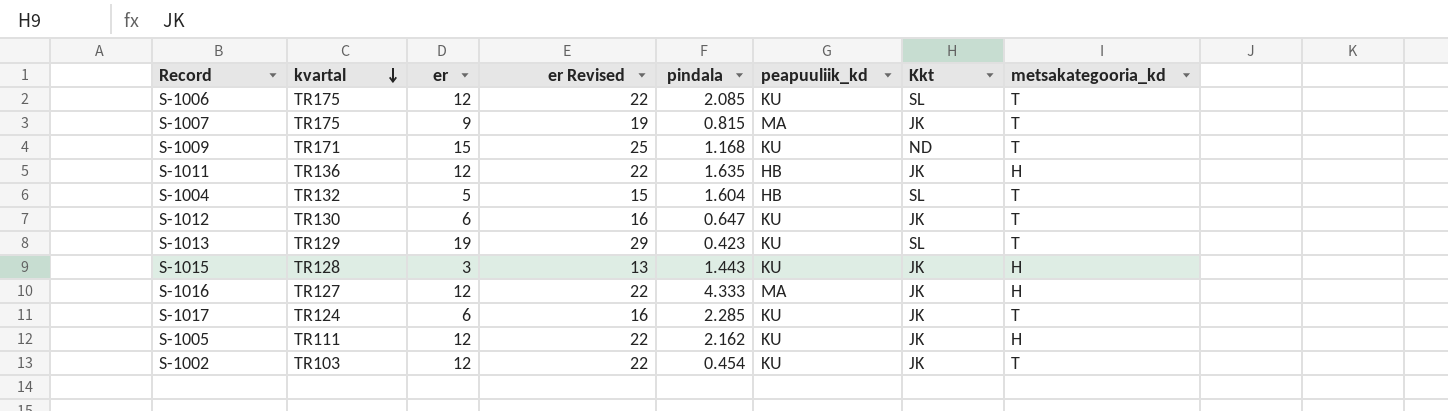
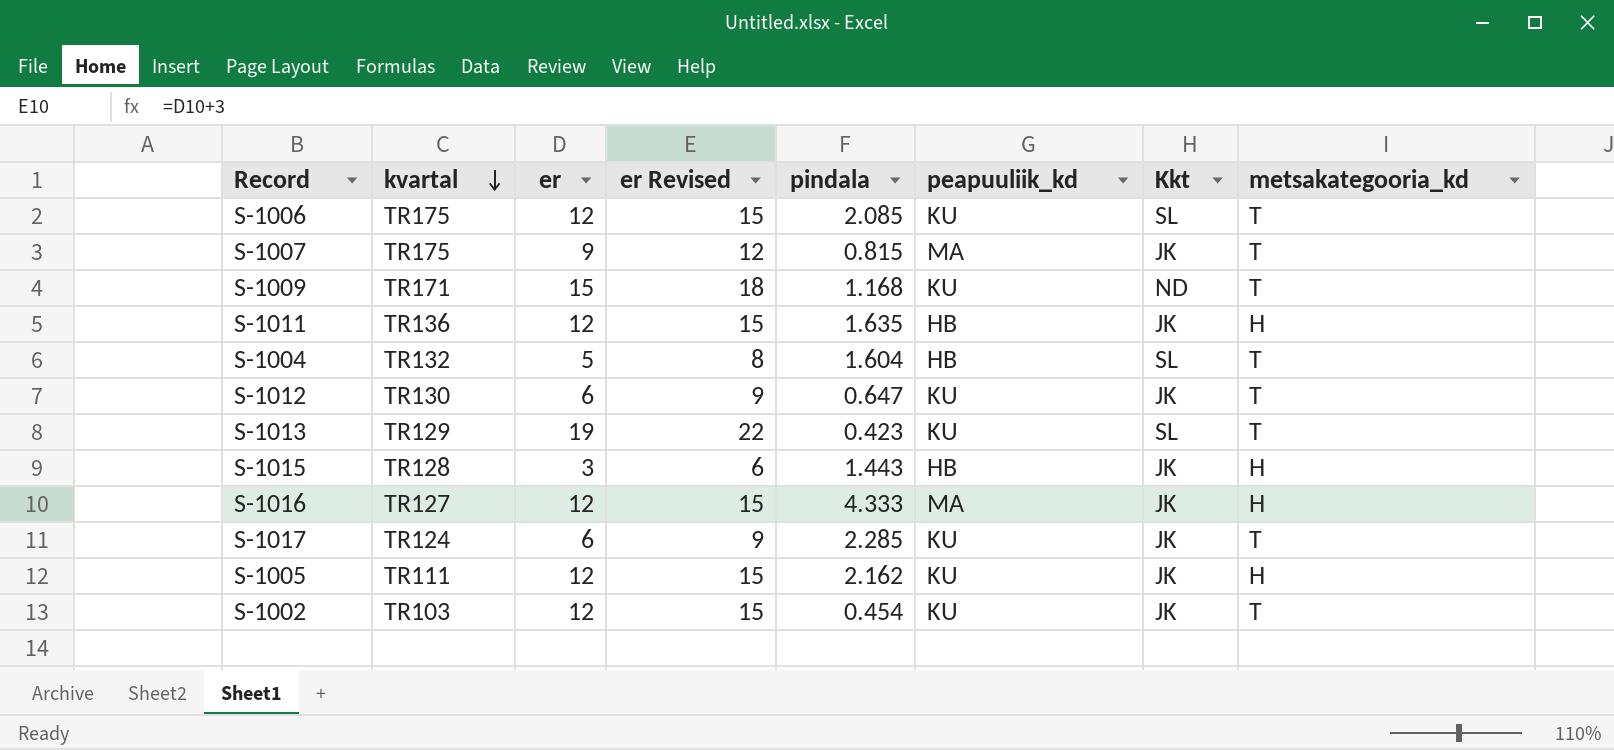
column er Revised | formula: [er] + 10 -> [er] + 3
S-1015 | peapuuliik_kd: KU -> HB

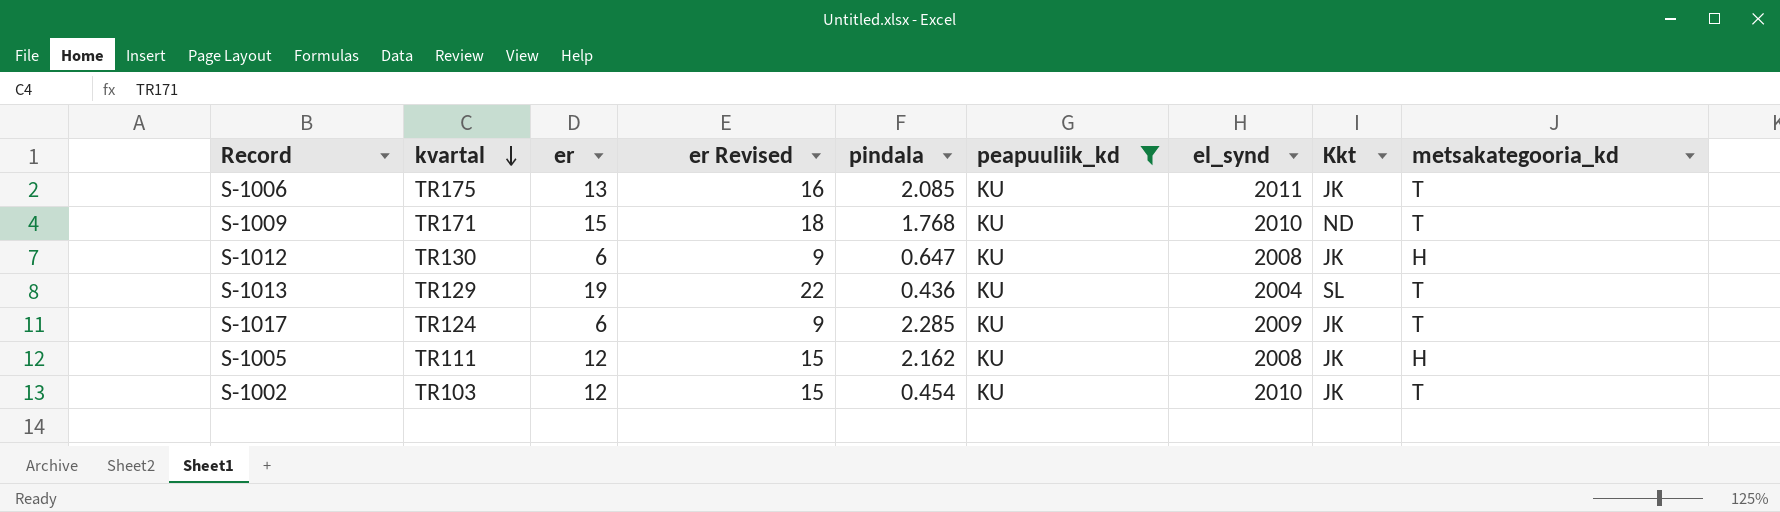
filter: none -> peapuuliik_kd = KU
column el_synd | position: none -> 7
S-1006 | er: 12 -> 13
S-1006 | er Revised: 15 -> 16
S-1006 | Kkt: SL -> JK
S-1009 | pindala: 1.168 -> 1.768
S-1012 | metsakategooria_kd: T -> H
S-1013 | pindala: 0.423 -> 0.436

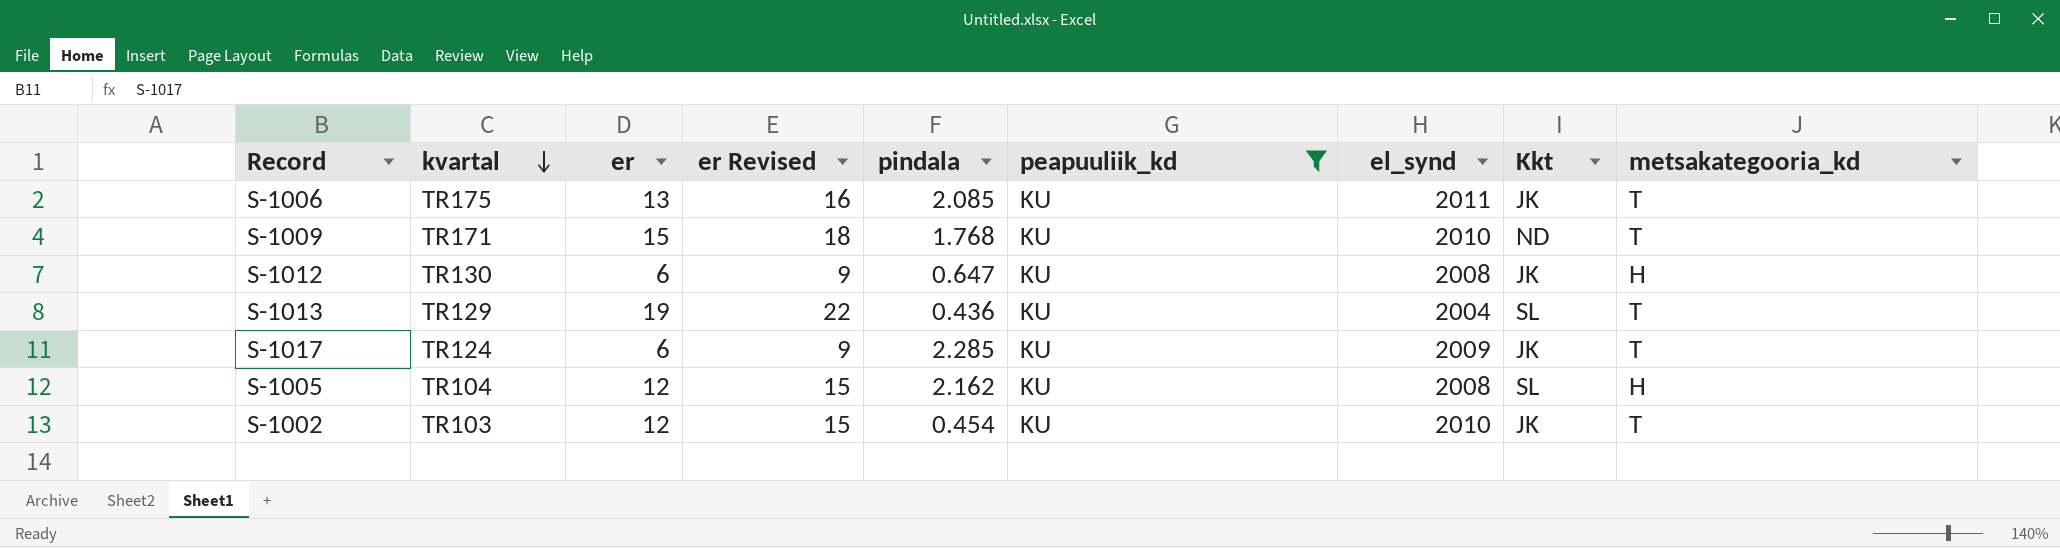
S-1005 | kvartal: TR111 -> TR104
S-1005 | Kkt: JK -> SL

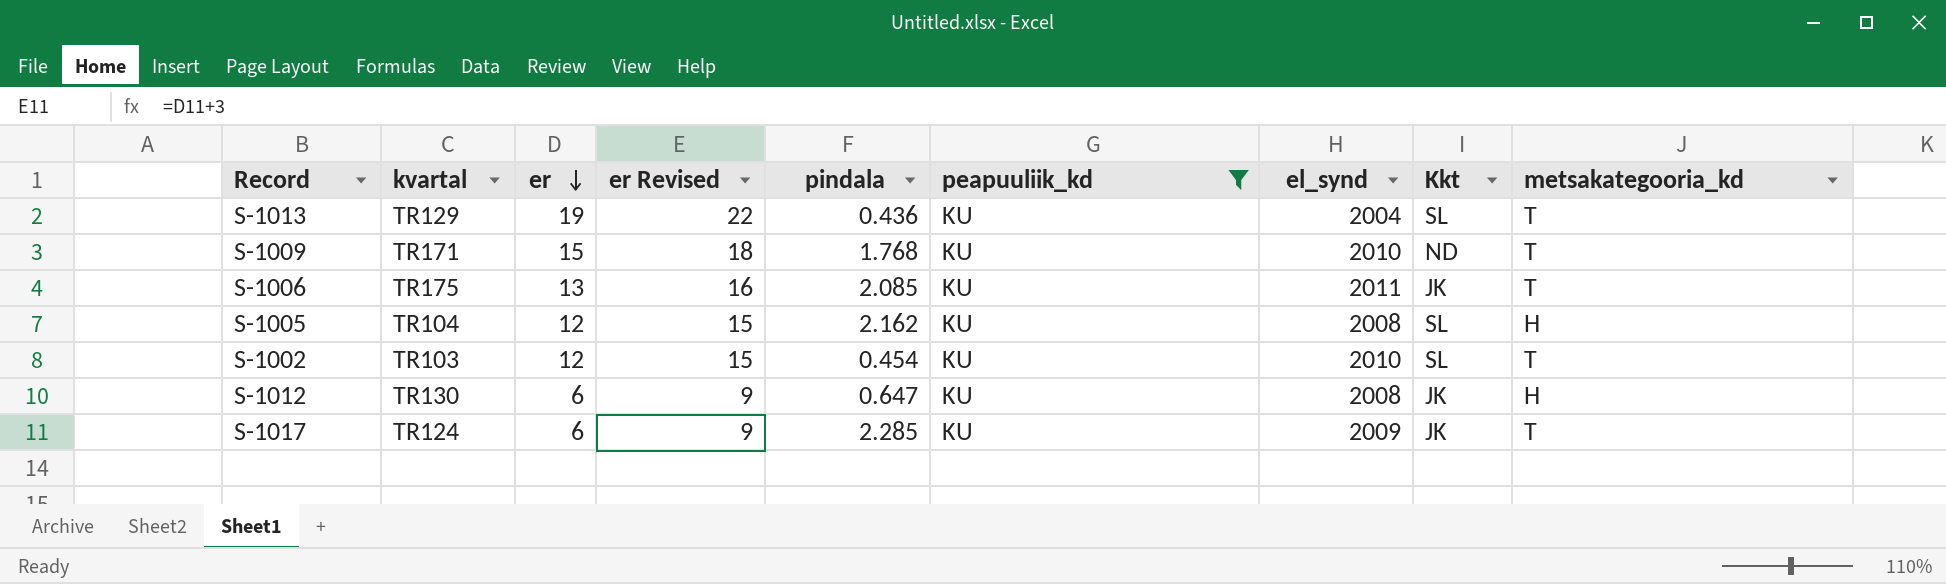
row order: kvartal descending -> er descending
S-1002 | Kkt: JK -> SL

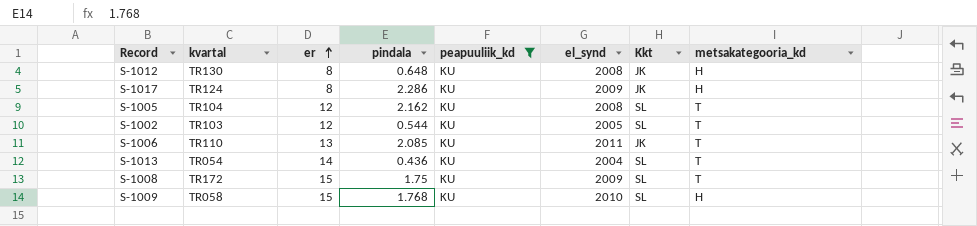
row order: er descending -> er ascending
column er Revised | formula: [er] + 3 -> none
S-1012 | er: 6 -> 8
S-1012 | pindala: 0.647 -> 0.648
S-1017 | er: 6 -> 8
S-1017 | pindala: 2.285 -> 2.286
S-1017 | metsakategooria_kd: T -> H
S-1005 | metsakategooria_kd: H -> T
S-1002 | pindala: 0.454 -> 0.544
S-1002 | el_synd: 2010 -> 2005
S-1006 | kvartal: TR175 -> TR110
S-1013 | kvartal: TR129 -> TR054
S-1013 | er: 19 -> 14
row S-1008: none -> TR172 | 15 | 1.75 | KU | 2009 | SL | T
S-1009 | kvartal: TR171 -> TR058
S-1009 | Kkt: ND -> SL
S-1009 | metsakategooria_kd: T -> H

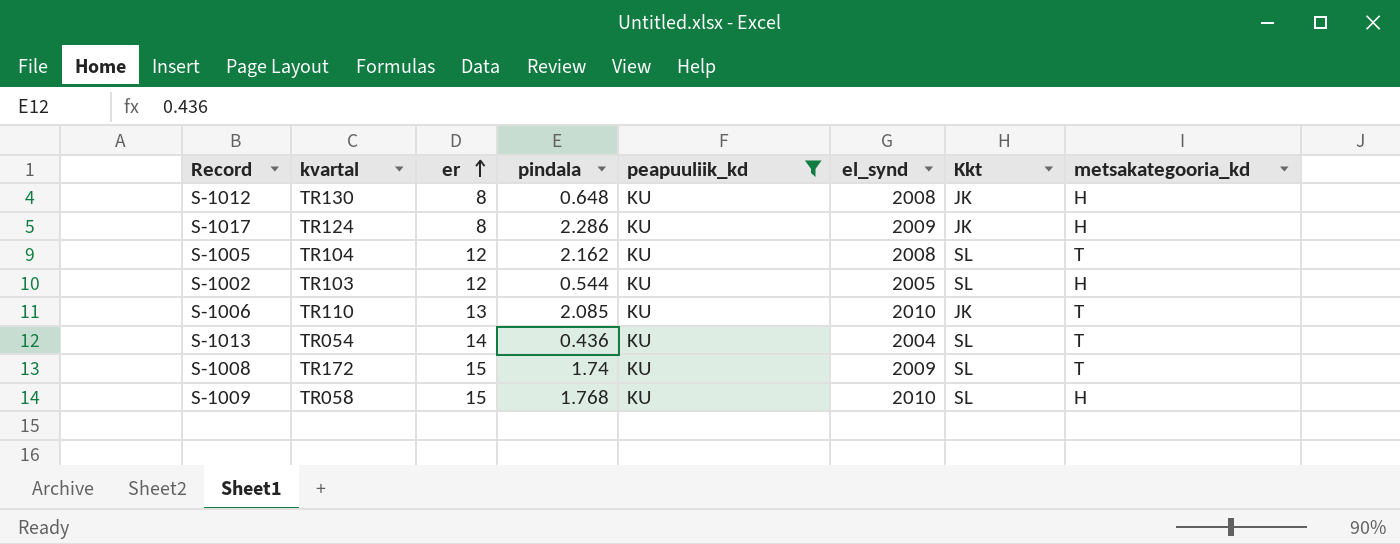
S-1002 | metsakategooria_kd: T -> H
S-1006 | el_synd: 2011 -> 2010
S-1008 | pindala: 1.75 -> 1.74

